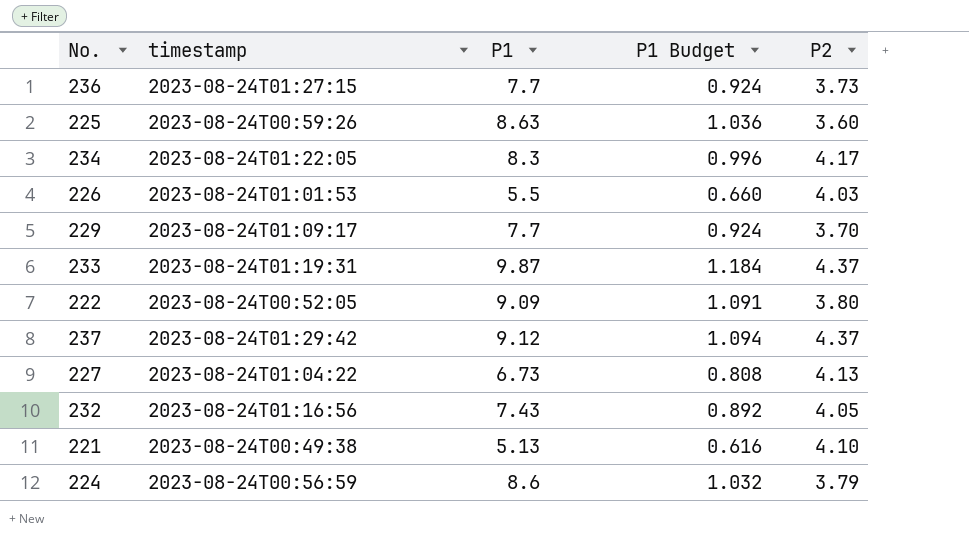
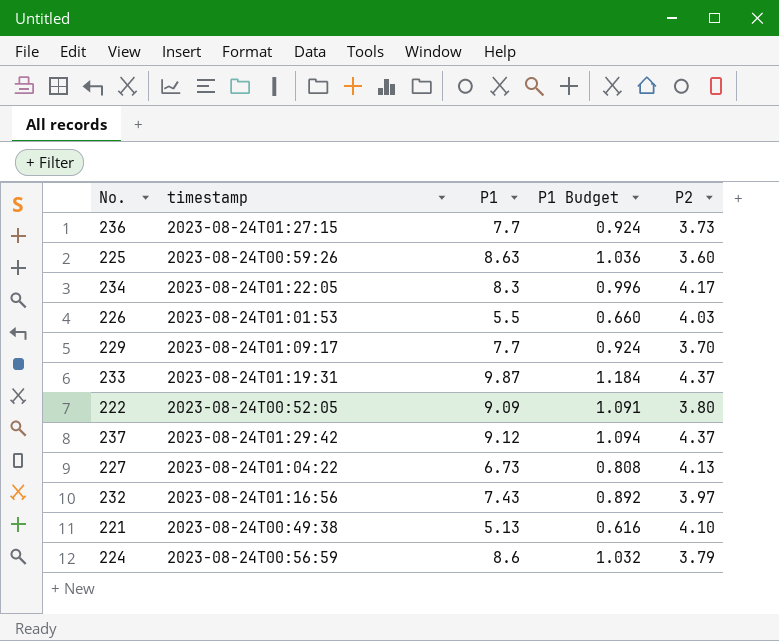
232 | P2: 4.05 -> 3.97

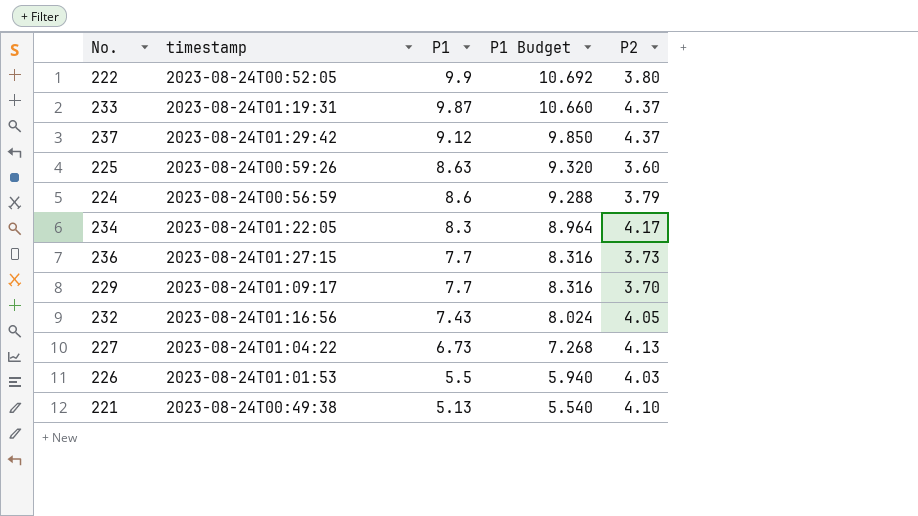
row order: none -> P1 descending
column P1 Budget | formula: [P1] * 0.12 -> [P1] * 1.08
222 | P1: 9.09 -> 9.9
232 | P2: 3.97 -> 4.05

